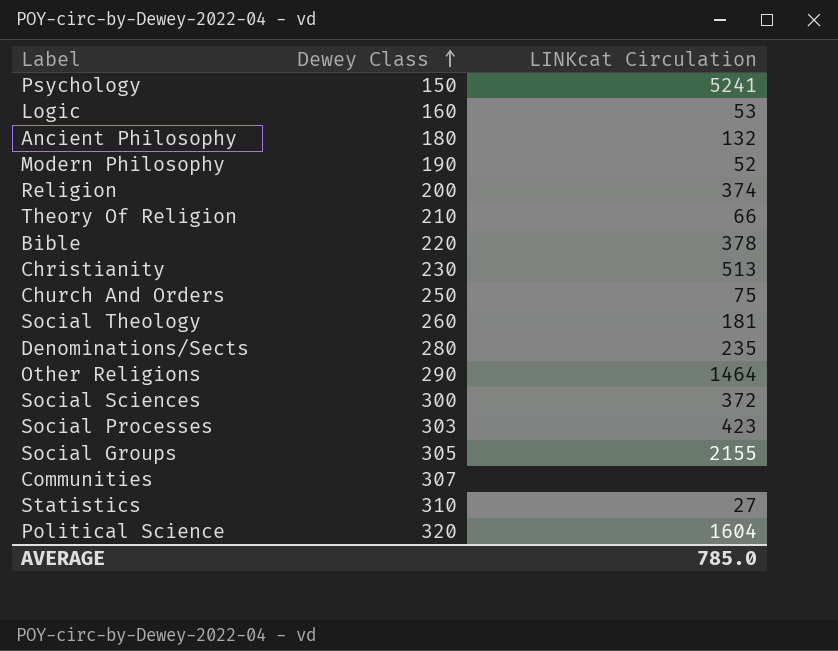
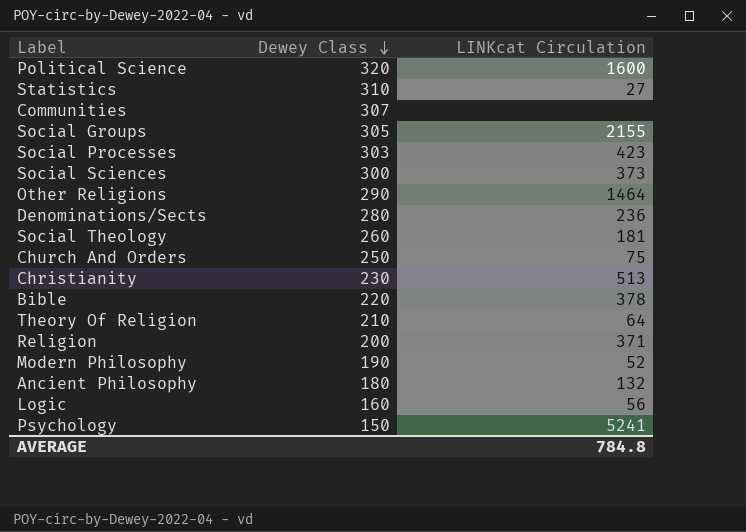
row order: Dewey Class ascending -> Dewey Class descending
Political Science | LINKcat Circulation: 1604 -> 1600
Social Sciences | LINKcat Circulation: 372 -> 373
Denominations/Sects | LINKcat Circulation: 235 -> 236
Theory Of Religion | LINKcat Circulation: 66 -> 64
Religion | LINKcat Circulation: 374 -> 371
Logic | LINKcat Circulation: 53 -> 56
AVERAGE | LINKcat Circulation: 785.0 -> 784.8

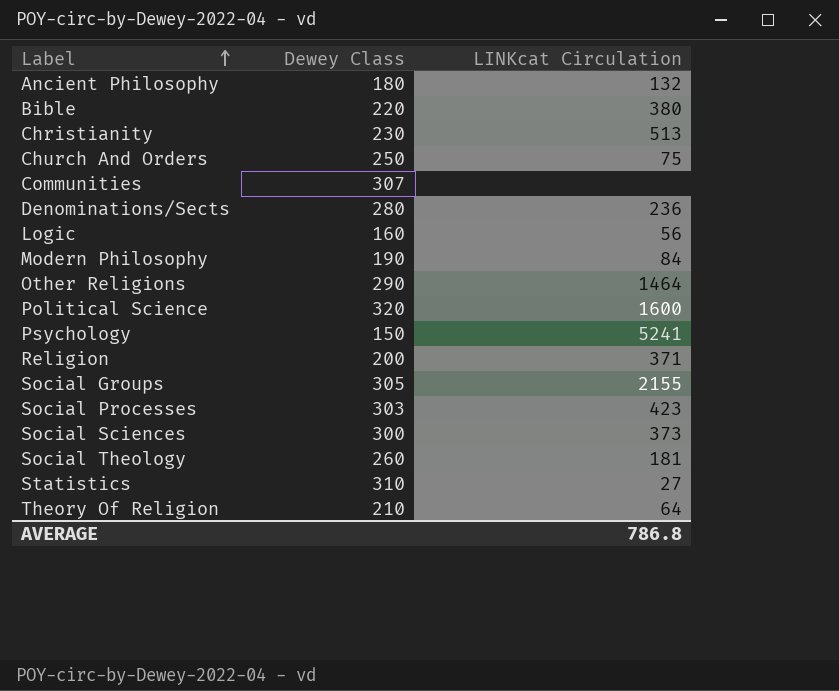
row order: Dewey Class descending -> Label ascending
Bible | LINKcat Circulation: 378 -> 380
Modern Philosophy | LINKcat Circulation: 52 -> 84
AVERAGE | LINKcat Circulation: 784.8 -> 786.8

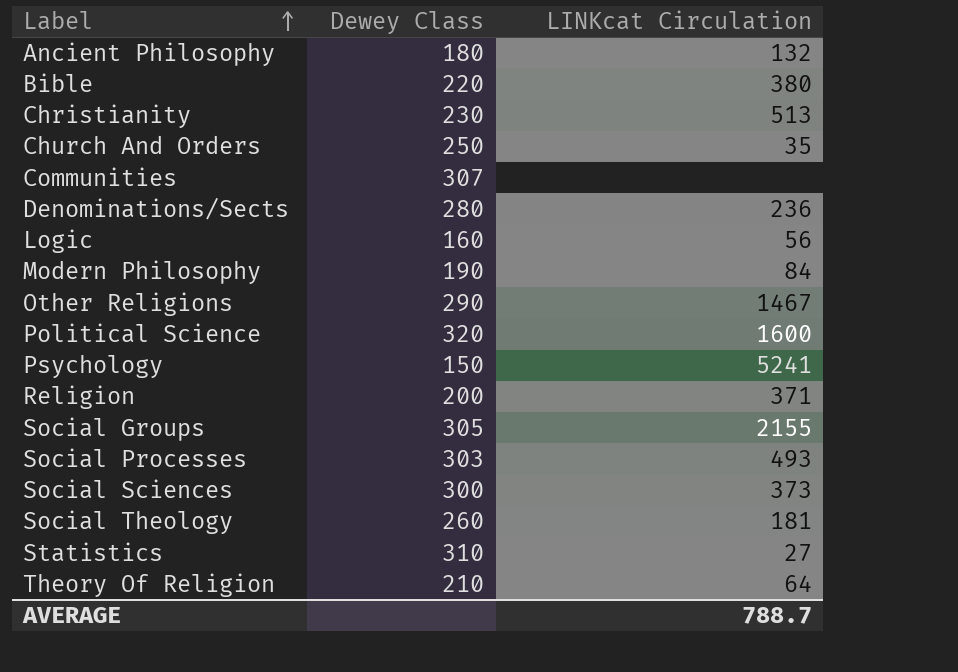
Church And Orders | LINKcat Circulation: 75 -> 35
Other Religions | LINKcat Circulation: 1464 -> 1467
Social Processes | LINKcat Circulation: 423 -> 493
AVERAGE | LINKcat Circulation: 786.8 -> 788.7

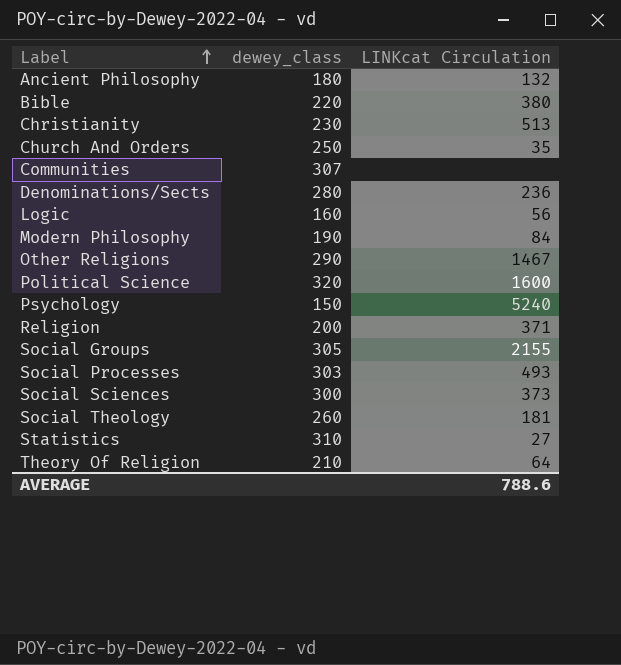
column name: Dewey Class -> dewey_class
Psychology | LINKcat Circulation: 5241 -> 5240
AVERAGE | LINKcat Circulation: 788.7 -> 788.6

